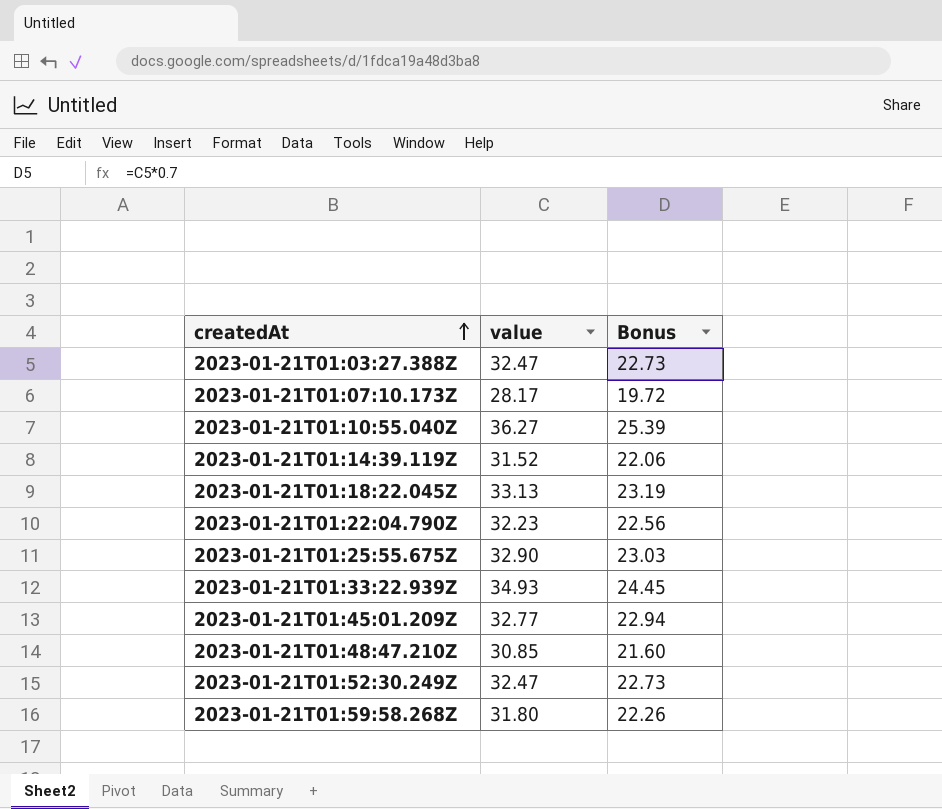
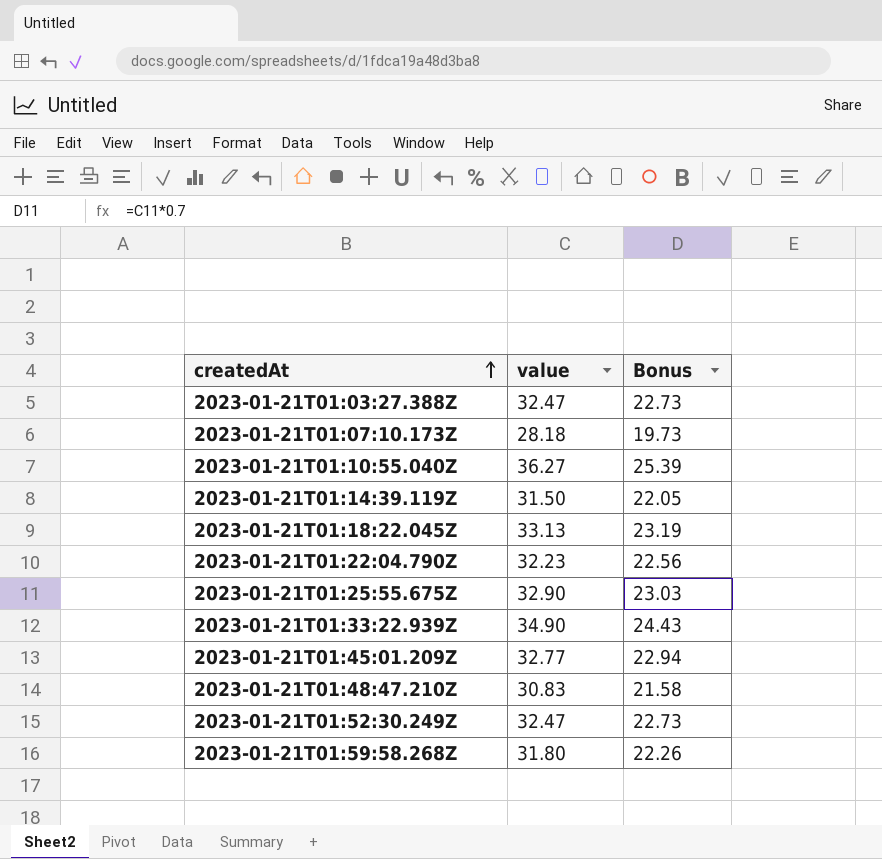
2023-01-21T01:07:10.173Z | value: 28.17 -> 28.18
2023-01-21T01:07:10.173Z | Bonus: 19.72 -> 19.73
2023-01-21T01:14:39.119Z | value: 31.52 -> 31.50
2023-01-21T01:14:39.119Z | Bonus: 22.06 -> 22.05
2023-01-21T01:33:22.939Z | value: 34.93 -> 34.90
2023-01-21T01:33:22.939Z | Bonus: 24.45 -> 24.43
2023-01-21T01:48:47.210Z | value: 30.85 -> 30.83
2023-01-21T01:48:47.210Z | Bonus: 21.60 -> 21.58

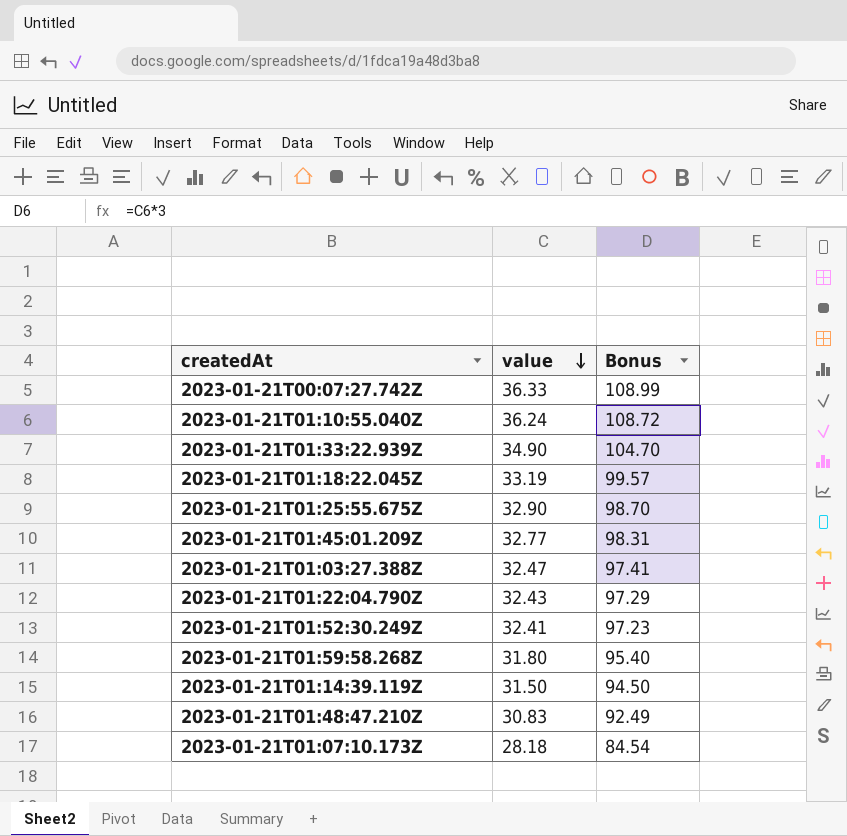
row order: createdAt ascending -> value descending
column Bonus | formula: [value] * 0.7 -> [value] * 3
row 2023-01-21T00:07:27.742Z: none -> 36.33 | 108.99
2023-01-21T01:10:55.040Z | value: 36.27 -> 36.24
2023-01-21T01:18:22.045Z | value: 33.13 -> 33.19
2023-01-21T01:22:04.790Z | value: 32.23 -> 32.43
2023-01-21T01:52:30.249Z | value: 32.47 -> 32.41

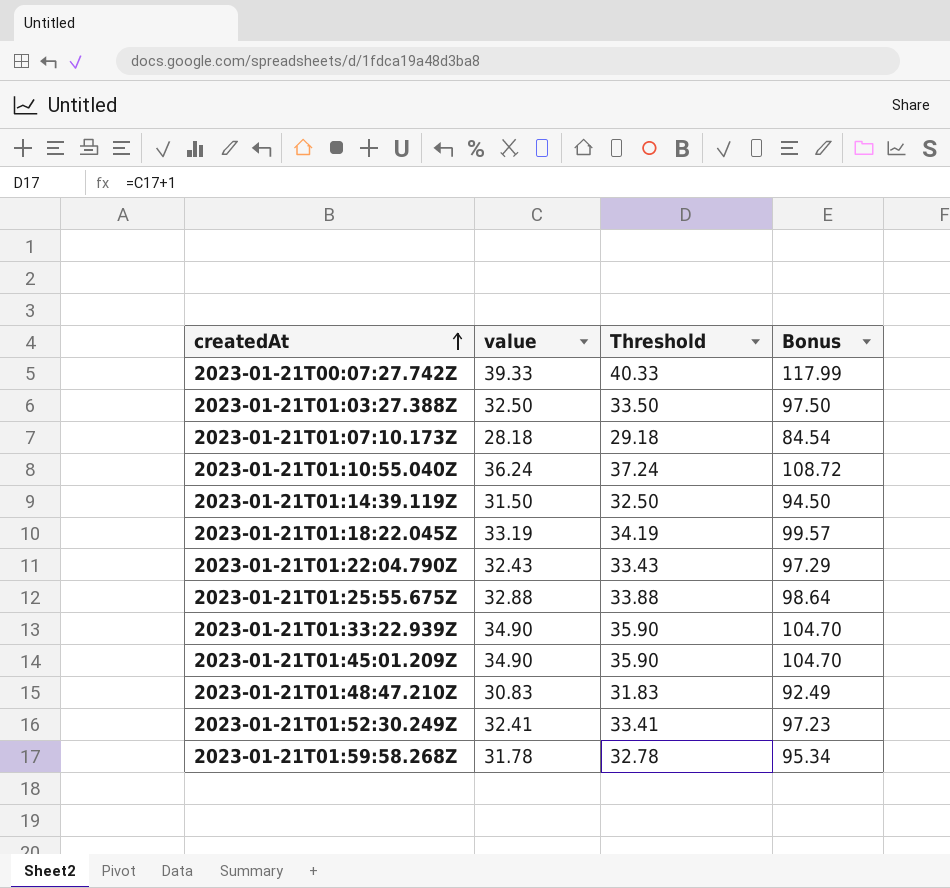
row order: value descending -> createdAt ascending
column Threshold | formula: none -> [value] + 1
2023-01-21T00:07:27.742Z | value: 36.33 -> 39.33
2023-01-21T00:07:27.742Z | Bonus: 108.99 -> 117.99
2023-01-21T01:03:27.388Z | value: 32.47 -> 32.50
2023-01-21T01:03:27.388Z | Bonus: 97.41 -> 97.50
2023-01-21T01:25:55.675Z | value: 32.90 -> 32.88
2023-01-21T01:25:55.675Z | Bonus: 98.70 -> 98.64
2023-01-21T01:45:01.209Z | value: 32.77 -> 34.90
2023-01-21T01:45:01.209Z | Bonus: 98.31 -> 104.70
2023-01-21T01:59:58.268Z | value: 31.80 -> 31.78
2023-01-21T01:59:58.268Z | Bonus: 95.40 -> 95.34

